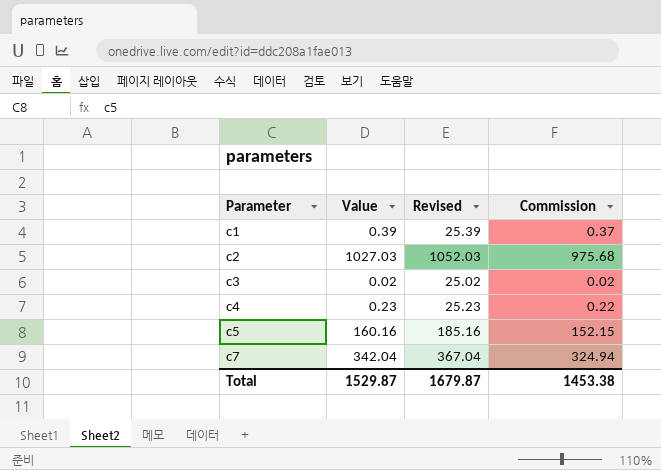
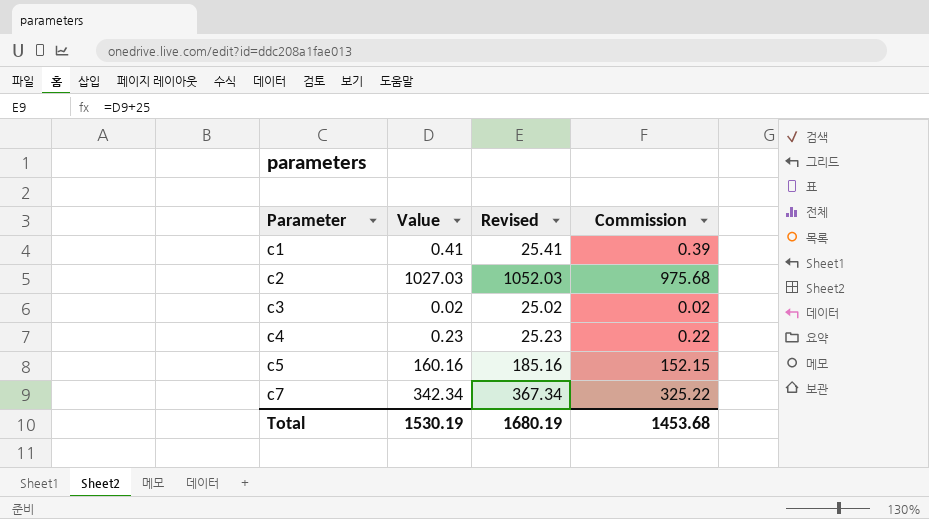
c1 | Value: 0.39 -> 0.41
c1 | Revised: 25.39 -> 25.41
c1 | Commission: 0.37 -> 0.39
c7 | Value: 342.04 -> 342.34
c7 | Revised: 367.04 -> 367.34
c7 | Commission: 324.94 -> 325.22
Total | Value: 1529.87 -> 1530.19
Total | Revised: 1679.87 -> 1680.19
Total | Commission: 1453.38 -> 1453.68

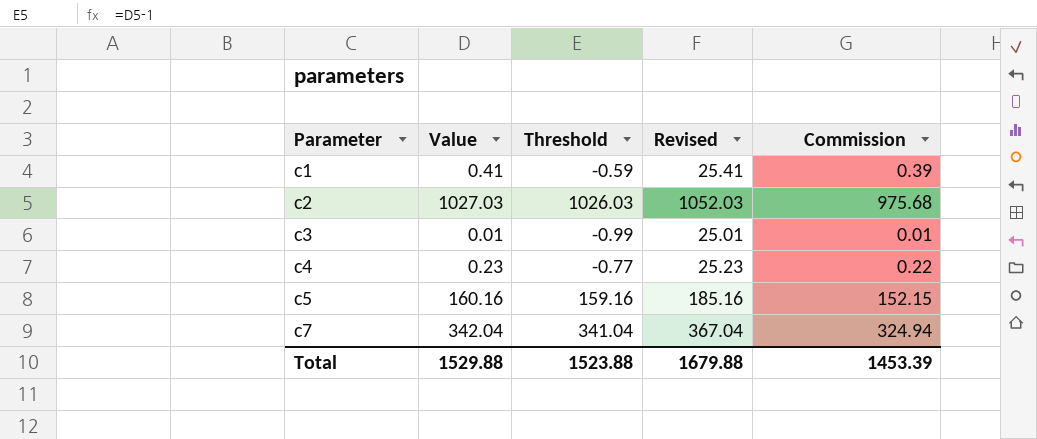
column Threshold | formula: none -> [Value] - 1
c3 | Value: 0.02 -> 0.01
c3 | Revised: 25.02 -> 25.01
c3 | Commission: 0.02 -> 0.01
c7 | Value: 342.34 -> 342.04
c7 | Revised: 367.34 -> 367.04
c7 | Commission: 325.22 -> 324.94
Total | Value: 1530.19 -> 1529.88
Total | Revised: 1680.19 -> 1679.88
Total | Commission: 1453.68 -> 1453.39

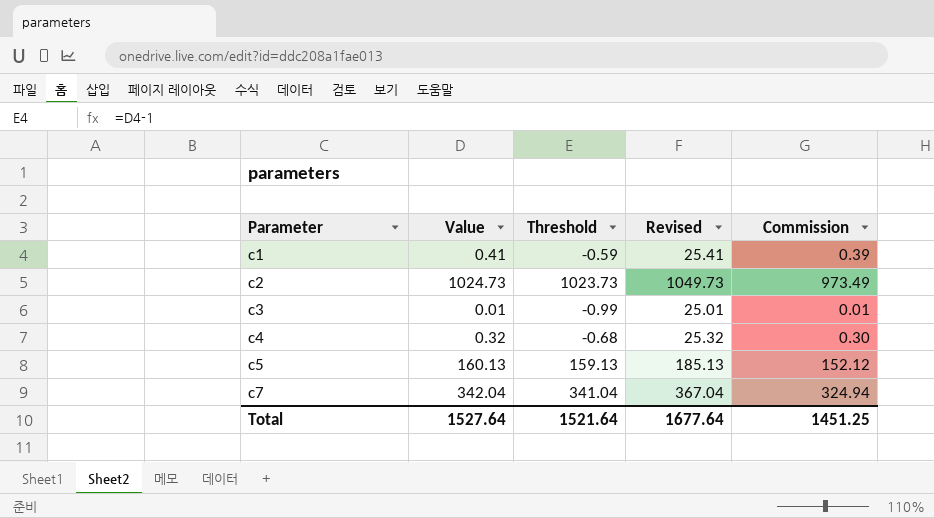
c2 | Value: 1027.03 -> 1024.73
c2 | Threshold: 1026.03 -> 1023.73
c2 | Revised: 1052.03 -> 1049.73
c2 | Commission: 975.68 -> 973.49
c4 | Value: 0.23 -> 0.32
c4 | Threshold: -0.77 -> -0.68
c4 | Revised: 25.23 -> 25.32
c4 | Commission: 0.22 -> 0.30
c5 | Value: 160.16 -> 160.13
c5 | Threshold: 159.16 -> 159.13
c5 | Revised: 185.16 -> 185.13
c5 | Commission: 152.15 -> 152.12
Total | Value: 1529.88 -> 1527.64
Total | Threshold: 1523.88 -> 1521.64
Total | Revised: 1679.88 -> 1677.64
Total | Commission: 1453.39 -> 1451.25

